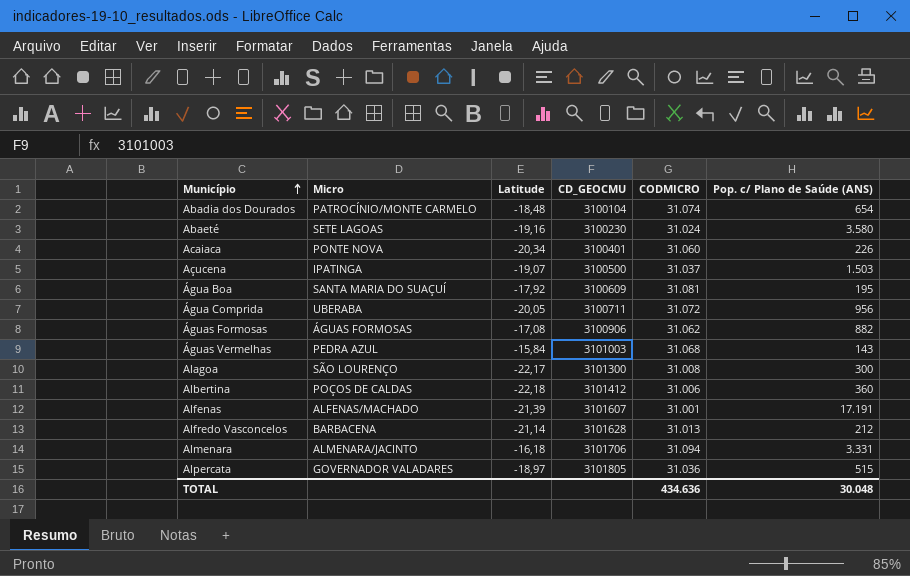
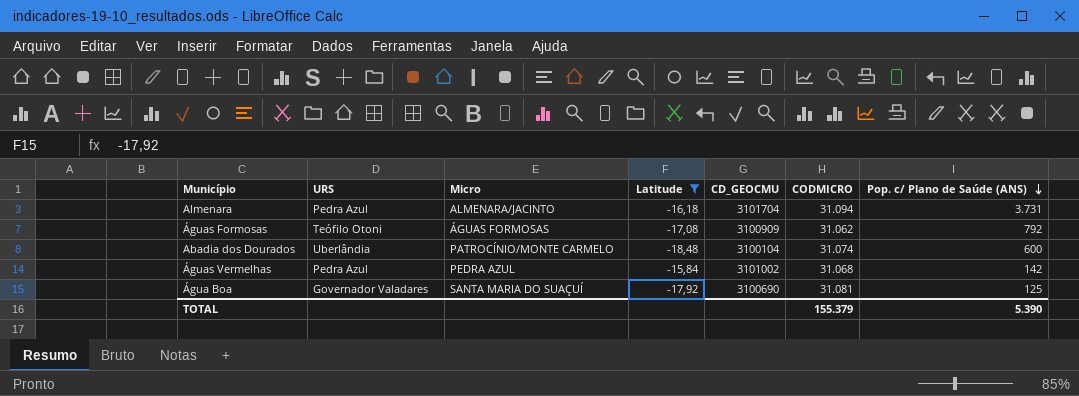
filter: none -> Latitude >= -18,48
row order: Município ascending -> Pop. c/ Plano de Saúde (ANS) descending
column URS | position: none -> 2
Almenara | CD_GEOCMU: 3101706 -> 3101704
Almenara | Pop. c/ Plano de Saúde (ANS): 3.331 -> 3.731
Águas Formosas | CD_GEOCMU: 3100906 -> 3100909
Águas Formosas | Pop. c/ Plano de Saúde (ANS): 882 -> 792
Abadia dos Dourados | Pop. c/ Plano de Saúde (ANS): 654 -> 600
Águas Vermelhas | CD_GEOCMU: 3101003 -> 3101002
Águas Vermelhas | Pop. c/ Plano de Saúde (ANS): 143 -> 142
Água Boa | CD_GEOCMU: 3100609 -> 3100690
Água Boa | Pop. c/ Plano de Saúde (ANS): 195 -> 125
TOTAL | CODMICRO: 434.636 -> 155.379
TOTAL | Pop. c/ Plano de Saúde (ANS): 30.048 -> 5.390

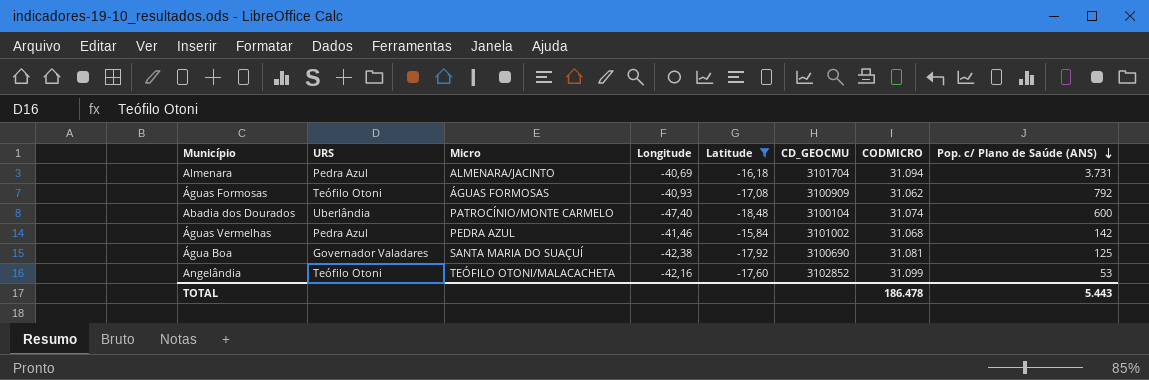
column Longitude | position: none -> 4
row Angelândia: none -> Teófilo Otoni | TEÓFILO OTONI/MALACACHETA | -42,16 | -17,60 | 3102852 | 31.099 | 53
TOTAL | CODMICRO: 155.379 -> 186.478
TOTAL | Pop. c/ Plano de Saúde (ANS): 5.390 -> 5.443

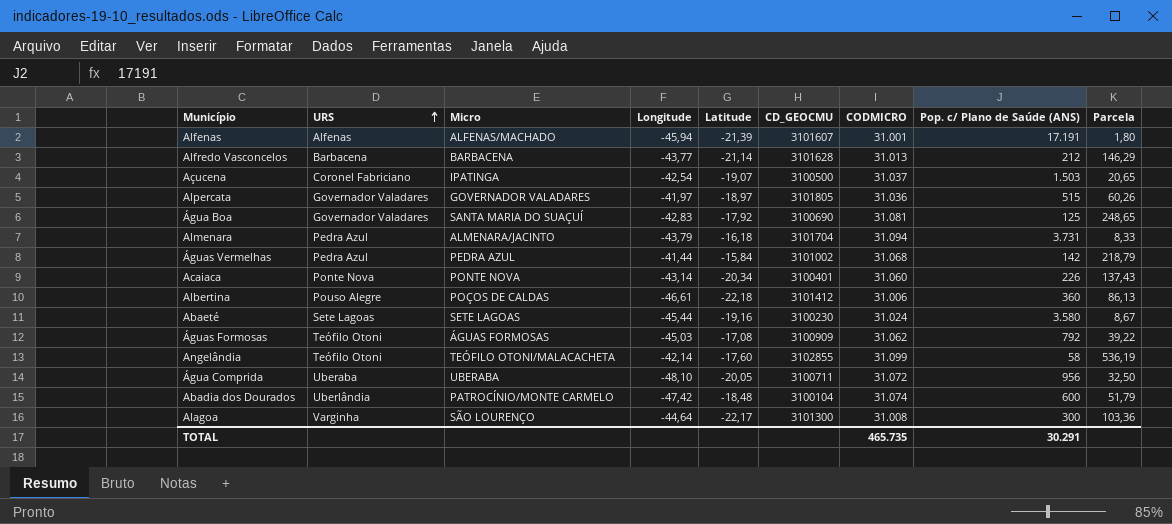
filter: Latitude >= -18,48 -> none
row order: Pop. c/ Plano de Saúde (ANS) descending -> URS ascending
column Parcela | formula: none -> [CODMICRO] / [Pop. c/ Plano de Saúde (ANS)]
Água Boa | Longitude: -42,38 -> -42,83
Almenara | Longitude: -40,69 -> -43,79
Águas Vermelhas | Longitude: -41,46 -> -41,44
Águas Formosas | Longitude: -40,93 -> -45,03
Angelândia | Longitude: -42,16 -> -42,14
Angelândia | CD_GEOCMU: 3102852 -> 3102855
Angelândia | Pop. c/ Plano de Saúde (ANS): 53 -> 58
Abadia dos Dourados | Longitude: -47,40 -> -47,42
TOTAL | CODMICRO: 186.478 -> 465.735
TOTAL | Pop. c/ Plano de Saúde (ANS): 5.443 -> 30.291

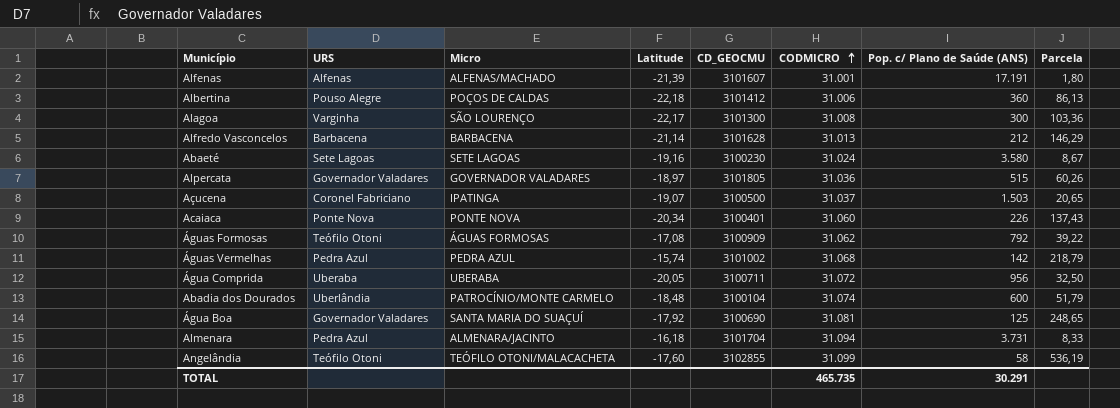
row order: URS ascending -> CODMICRO ascending
column Longitude | position: 4 -> none
Águas Vermelhas | Latitude: -15,84 -> -15,74

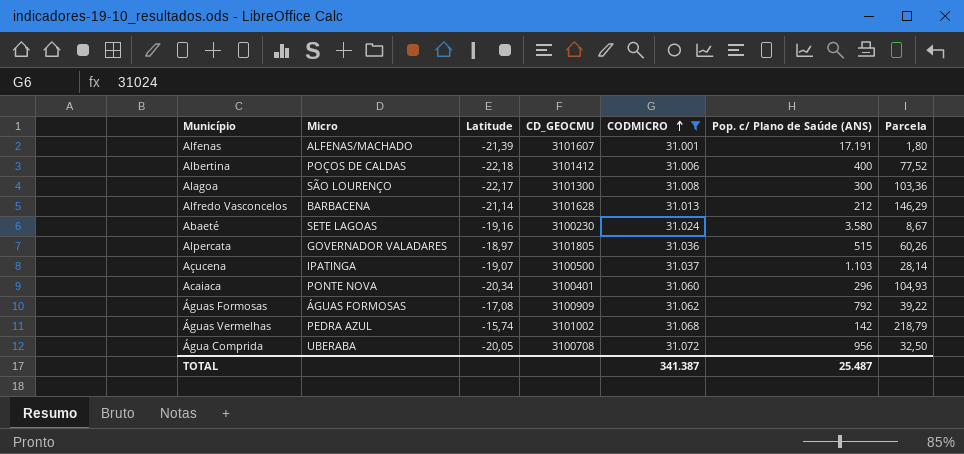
filter: none -> CODMICRO <= 31.072
column URS | position: 2 -> none
Albertina | Pop. c/ Plano de Saúde (ANS): 360 -> 400
Albertina | Parcela: 86,13 -> 77,52
Açucena | Pop. c/ Plano de Saúde (ANS): 1.503 -> 1.103
Açucena | Parcela: 20,65 -> 28,14
Acaiaca | Pop. c/ Plano de Saúde (ANS): 226 -> 296
Acaiaca | Parcela: 137,43 -> 104,93
Água Comprida | CD_GEOCMU: 3100711 -> 3100708
TOTAL | CODMICRO: 465.735 -> 341.387
TOTAL | Pop. c/ Plano de Saúde (ANS): 30.291 -> 25.487

